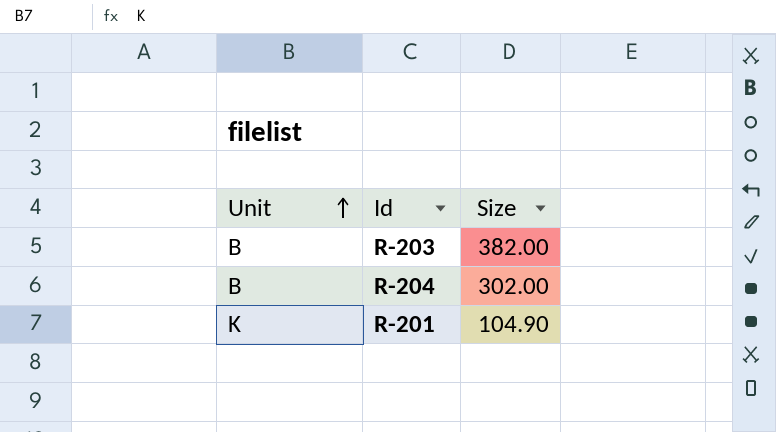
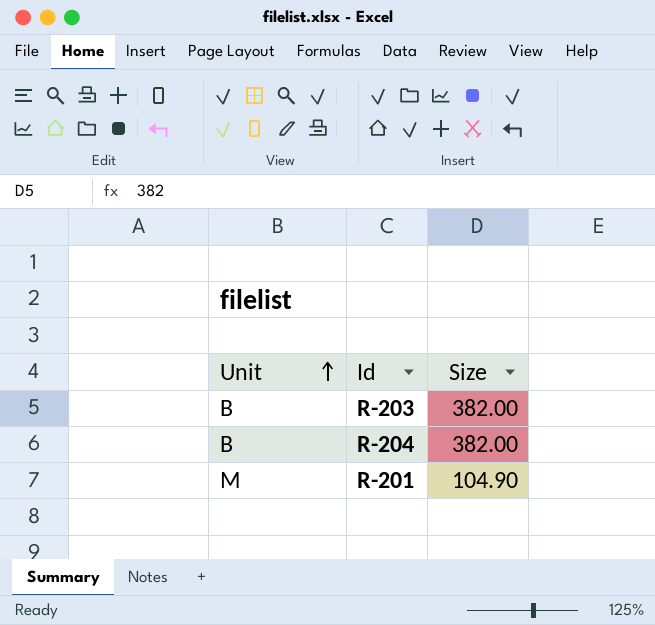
R-204 | Size: 302.00 -> 382.00
R-201 | Unit: K -> M

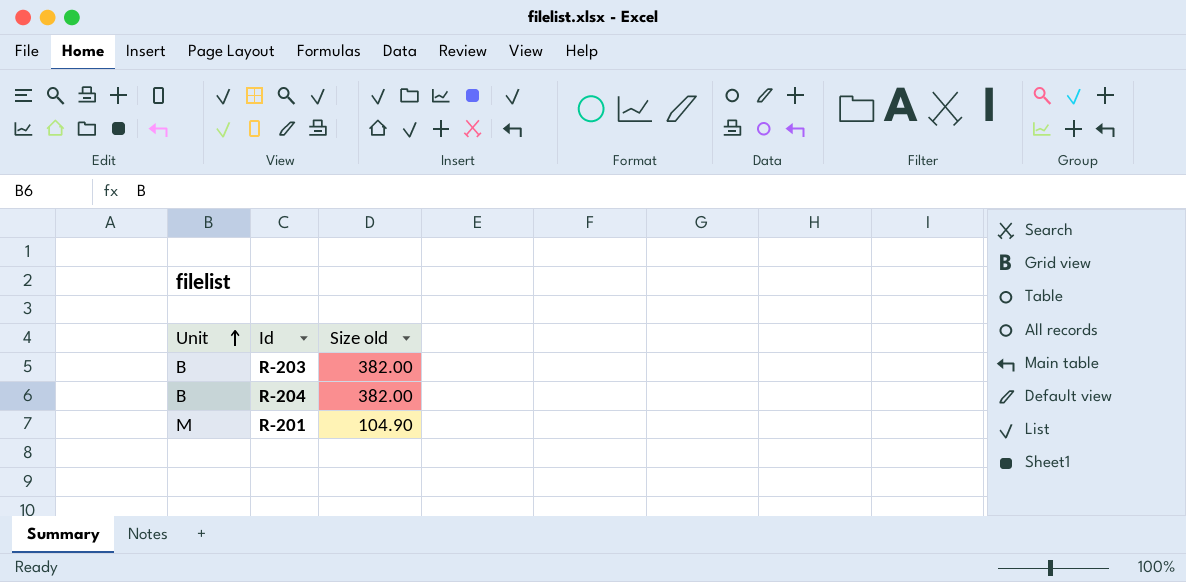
column name: Size -> Size old

